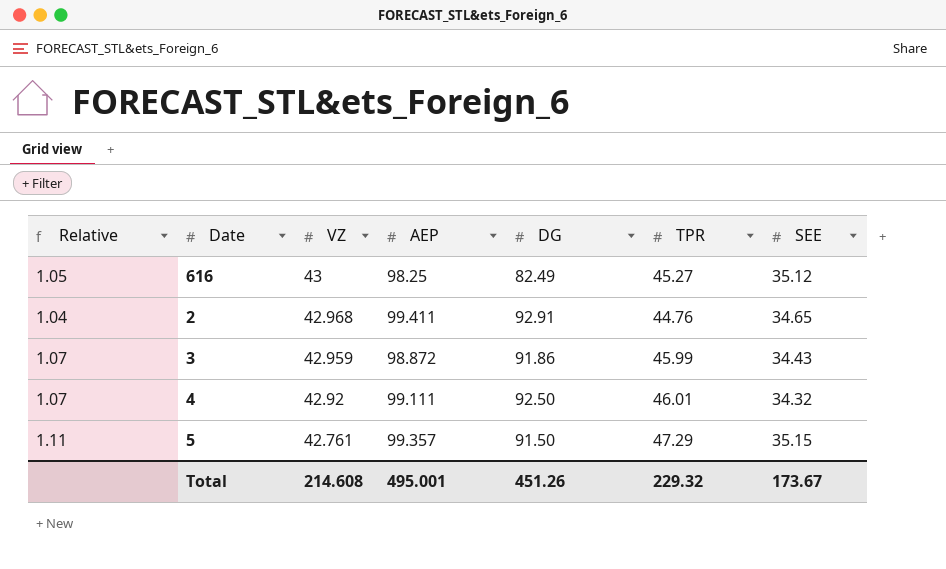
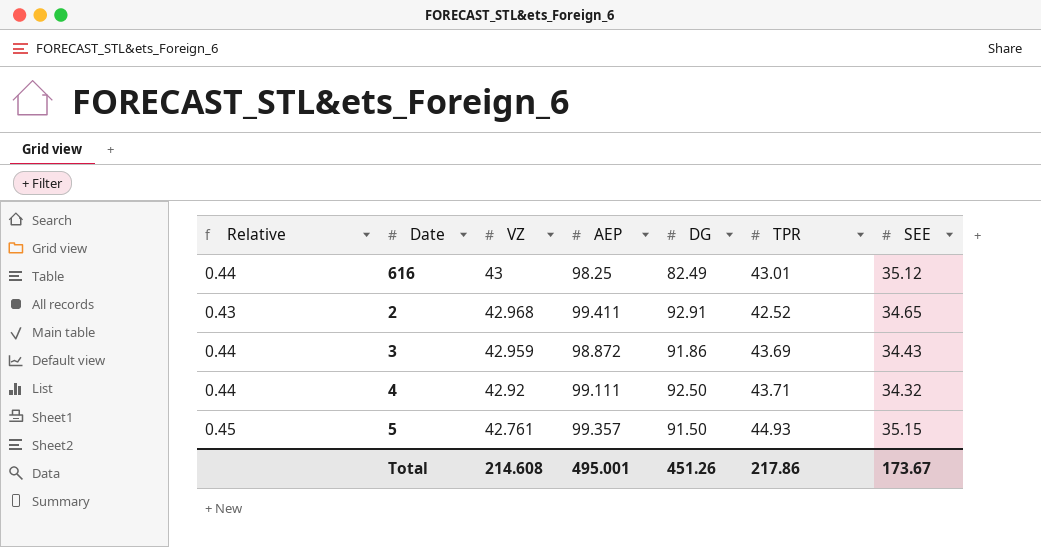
column Relative | formula: [TPR] / [VZ] -> [TPR] / [AEP]
616 | TPR: 45.27 -> 43.01
2 | TPR: 44.76 -> 42.52
3 | TPR: 45.99 -> 43.69
4 | TPR: 46.01 -> 43.71
5 | TPR: 47.29 -> 44.93
Total | TPR: 229.32 -> 217.86

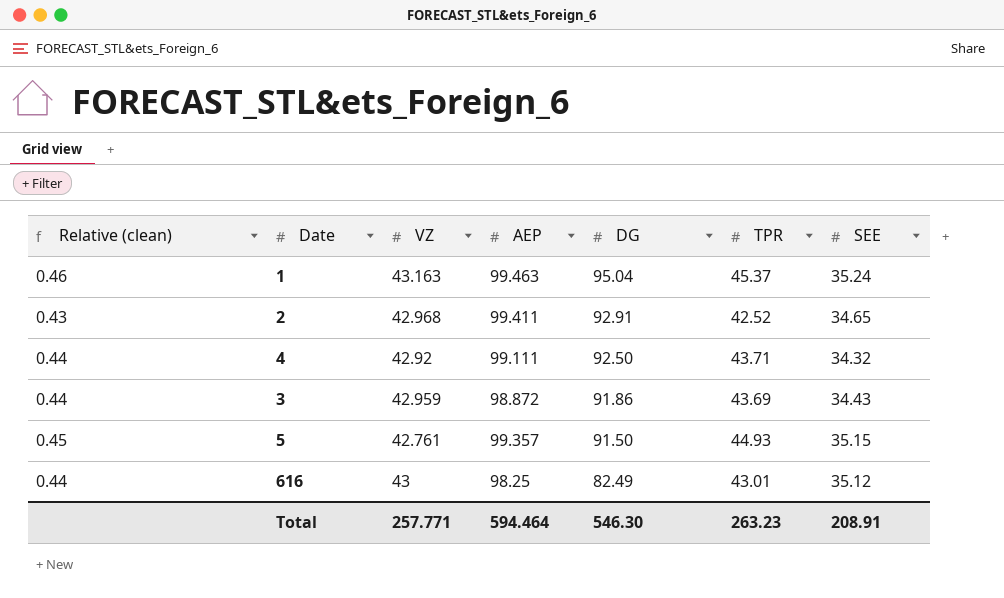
row order: VZ descending -> DG descending
column name: Relative -> Relative (clean)
row 1: none -> 0.46 | 43.163 | 99.463 | 95.04 | 45.37 | 35.24
Total | VZ: 214.608 -> 257.771
Total | AEP: 495.001 -> 594.464
Total | DG: 451.26 -> 546.30
Total | TPR: 217.86 -> 263.23
Total | SEE: 173.67 -> 208.91

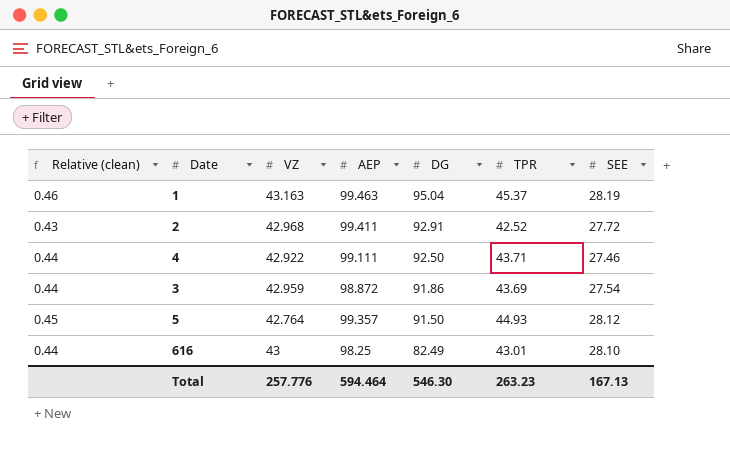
1 | SEE: 35.24 -> 28.19
2 | SEE: 34.65 -> 27.72
4 | VZ: 42.92 -> 42.922
4 | SEE: 34.32 -> 27.46
3 | SEE: 34.43 -> 27.54
5 | VZ: 42.761 -> 42.764
5 | SEE: 35.15 -> 28.12
616 | SEE: 35.12 -> 28.10
Total | VZ: 257.771 -> 257.776
Total | SEE: 208.91 -> 167.13

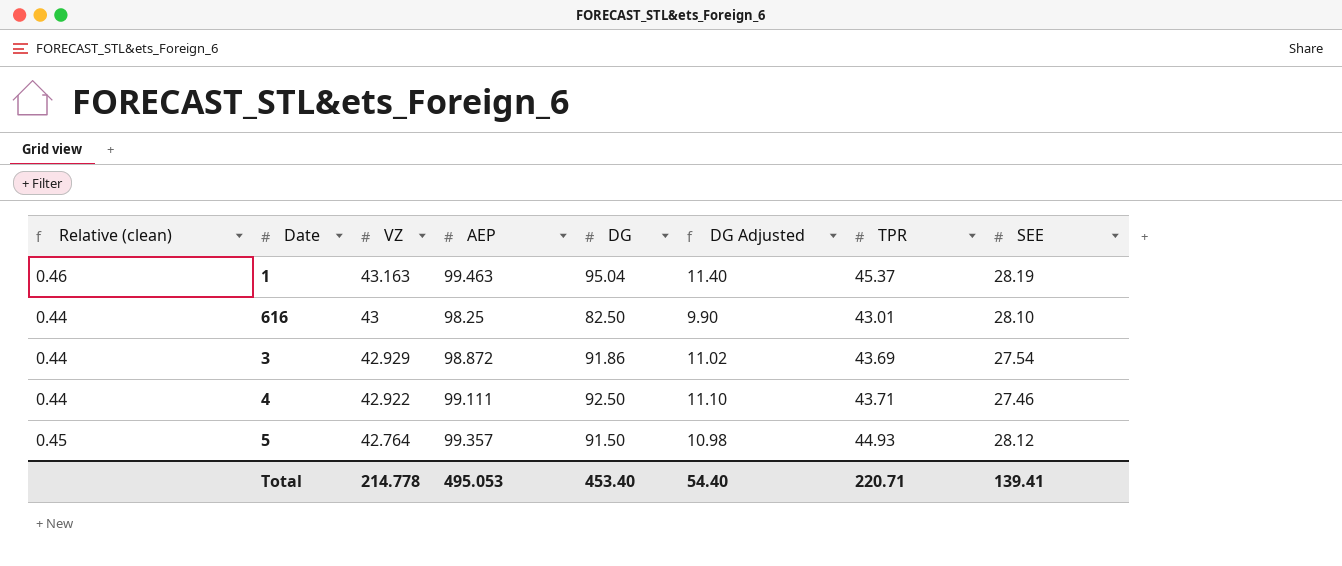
row order: DG descending -> VZ descending
column DG Adjusted | formula: none -> [DG] * 0.12
row 2: 0.43 | 42.968 | 99.411 | 92.91 | 42.52 | 27.72 -> none
616 | DG: 82.49 -> 82.50
3 | VZ: 42.959 -> 42.929
Total | VZ: 257.776 -> 214.778
Total | AEP: 594.464 -> 495.053
Total | DG: 546.30 -> 453.40
Total | TPR: 263.23 -> 220.71
Total | SEE: 167.13 -> 139.41

